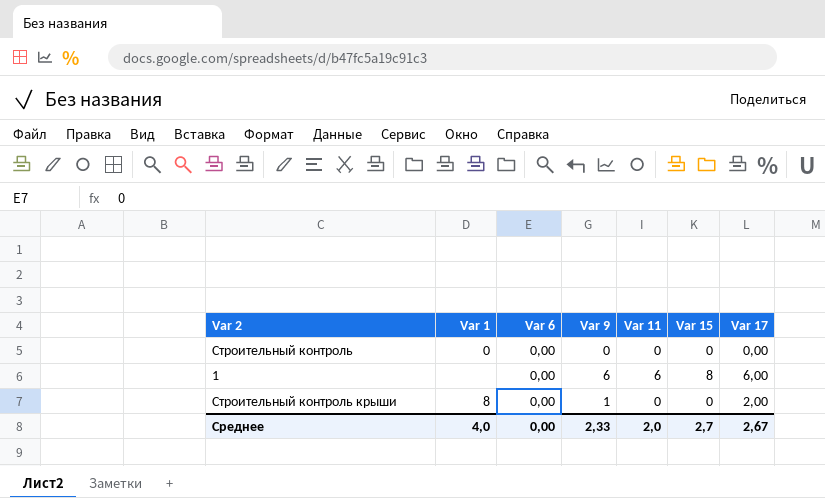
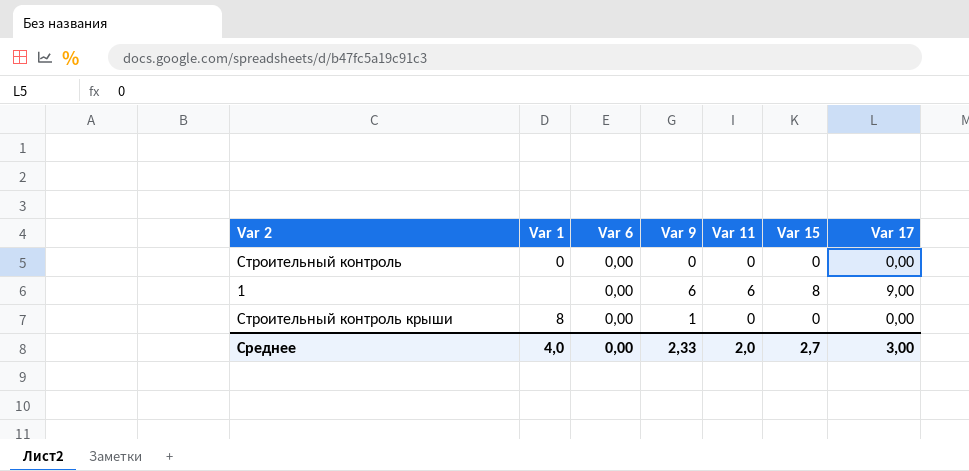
1 | Var 17: 6,00 -> 9,00
Строительный контроль крыши | Var 17: 2,00 -> 0,00
Среднее | Var 17: 2,67 -> 3,00

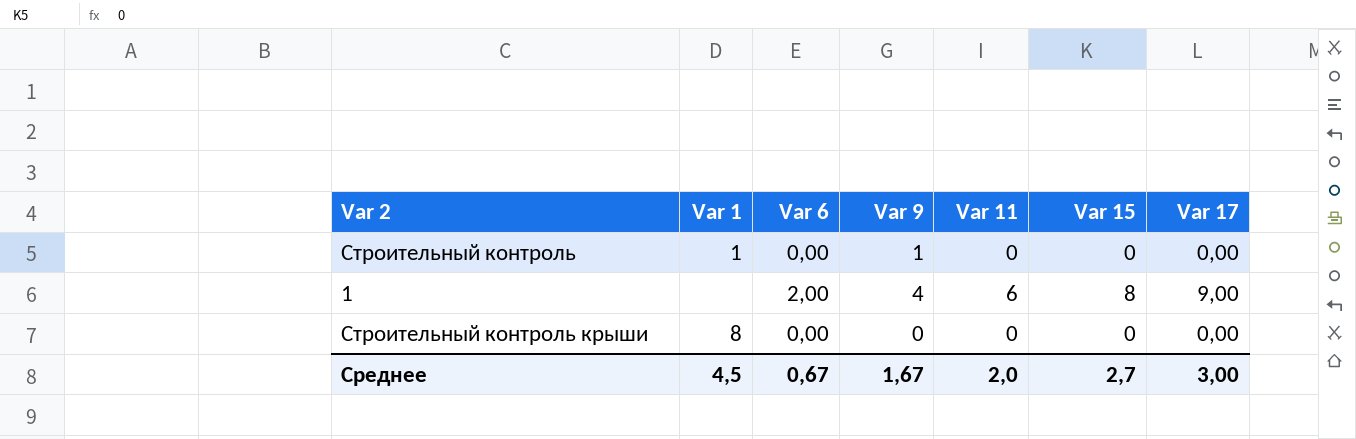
Строительный контроль | Var 1: 0 -> 1
Строительный контроль | Var 9: 0 -> 1
1 | Var 6: 0,00 -> 2,00
1 | Var 9: 6 -> 4
Строительный контроль крыши | Var 9: 1 -> 0
Среднее | Var 1: 4,0 -> 4,5
Среднее | Var 6: 0,00 -> 0,67
Среднее | Var 9: 2,33 -> 1,67

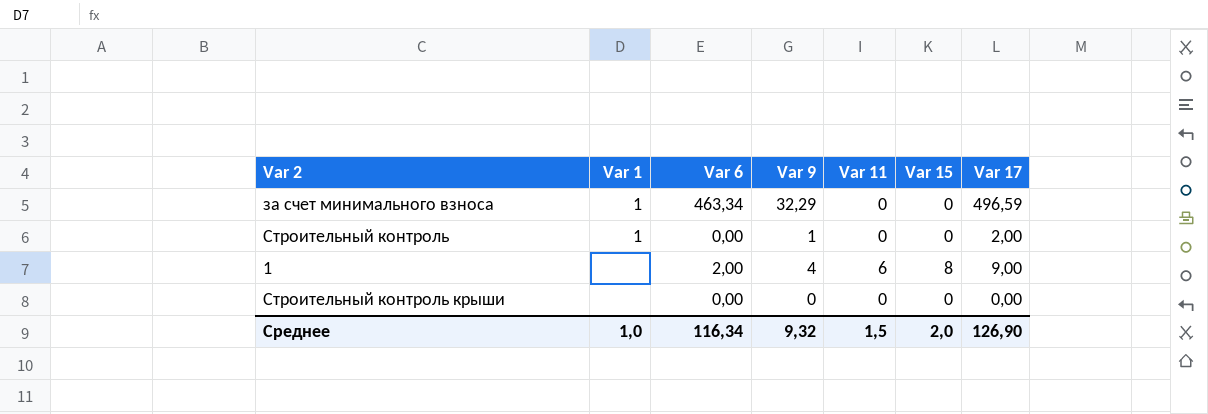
row за счет минимального взноса: none -> 1 | 463,34 | 32,29 | 0 | 0 | 496,59
Строительный контроль | Var 17: 0,00 -> 2,00
Строительный контроль крыши | Var 1: 8 -> none
Среднее | Var 1: 4,5 -> 1,0
Среднее | Var 6: 0,67 -> 116,34
Среднее | Var 9: 1,67 -> 9,32
Среднее | Var 11: 2,0 -> 1,5
Среднее | Var 15: 2,7 -> 2,0
Среднее | Var 17: 3,00 -> 126,90

